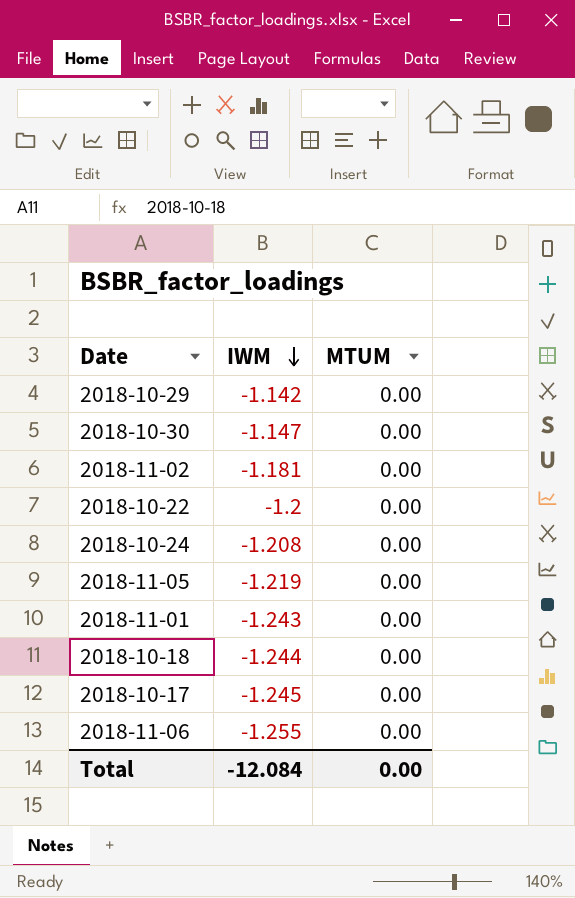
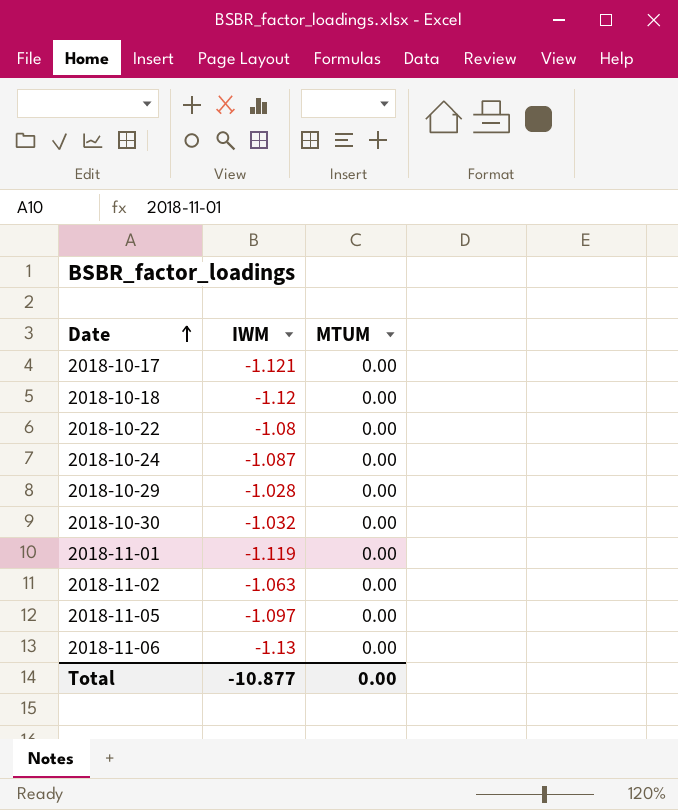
row order: IWM descending -> Date ascending
2018-10-17 | IWM: -1.245 -> -1.121
2018-10-18 | IWM: -1.244 -> -1.12
2018-10-22 | IWM: -1.2 -> -1.08
2018-10-24 | IWM: -1.208 -> -1.087
2018-10-29 | IWM: -1.142 -> -1.028
2018-10-30 | IWM: -1.147 -> -1.032
2018-11-01 | IWM: -1.243 -> -1.119
2018-11-02 | IWM: -1.181 -> -1.063
2018-11-05 | IWM: -1.219 -> -1.097
2018-11-06 | IWM: -1.255 -> -1.13
Total | IWM: -12.084 -> -10.877

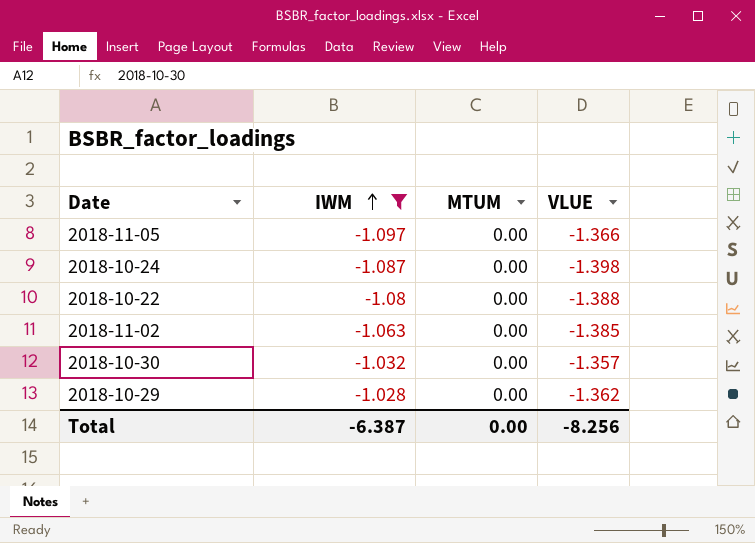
filter: none -> IWM >= -1.097
row order: Date ascending -> IWM ascending
column VLUE | position: none -> 4
Total | IWM: -10.877 -> -6.387

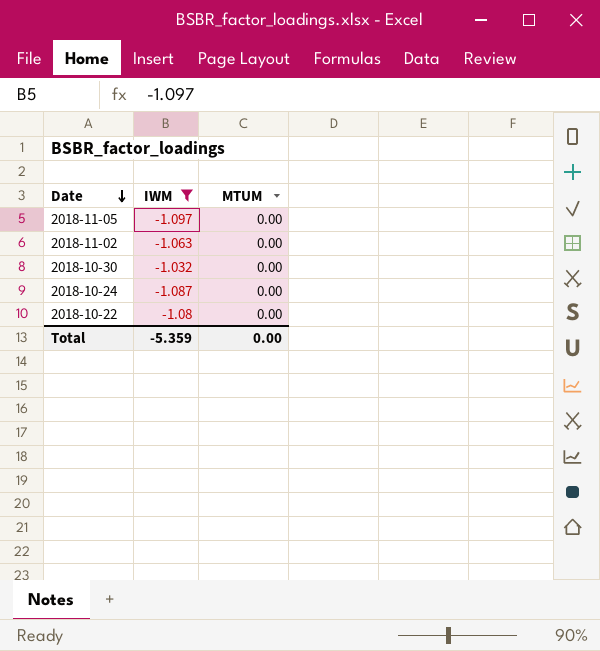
row order: IWM ascending -> Date descending
column VLUE | position: 4 -> none
row 2018-10-29: -1.028 | 0.00 | -1.362 -> none
Total | IWM: -6.387 -> -5.359

